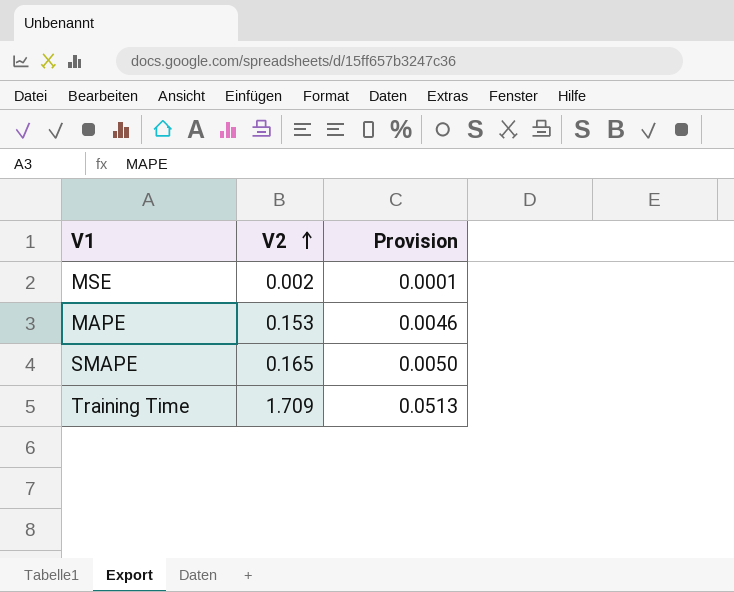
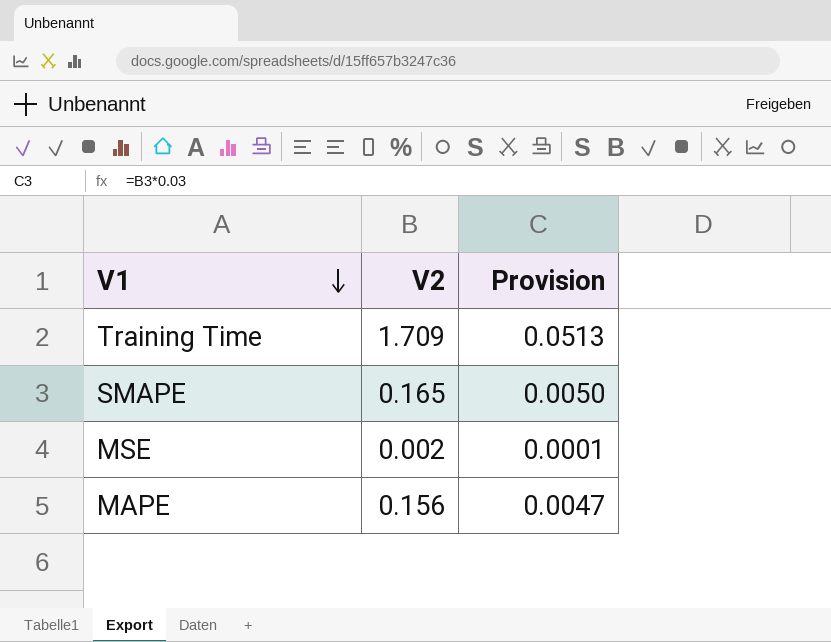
row order: V2 ascending -> V1 descending
MAPE | V2: 0.153 -> 0.156
MAPE | Provision: 0.0046 -> 0.0047

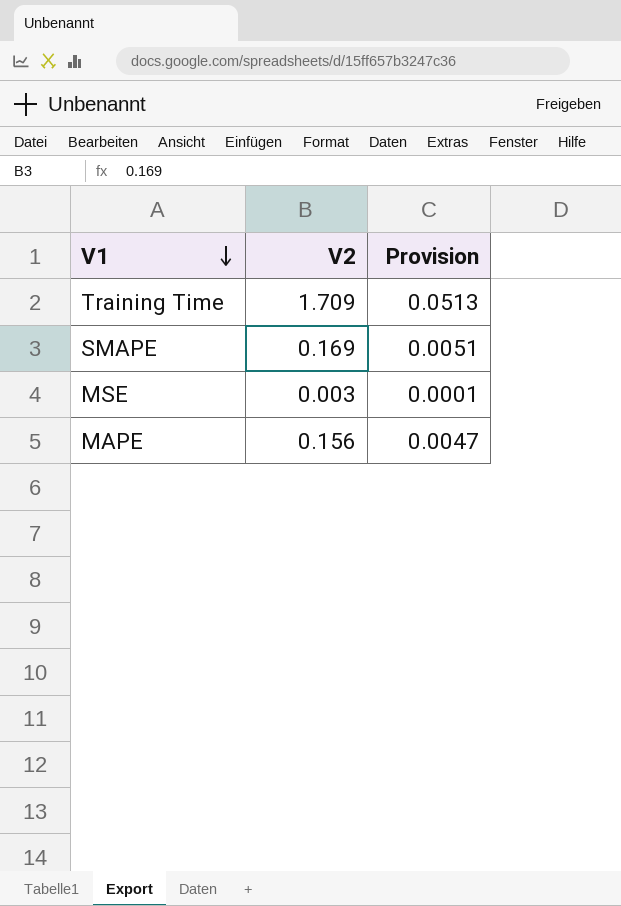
SMAPE | V2: 0.165 -> 0.169
SMAPE | Provision: 0.0050 -> 0.0051
MSE | V2: 0.002 -> 0.003

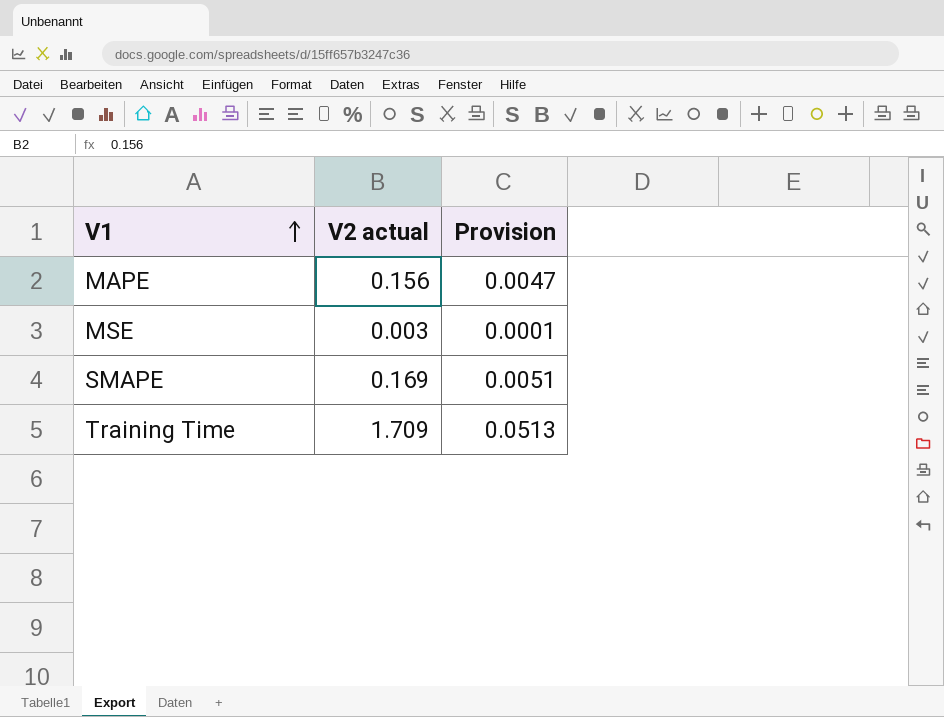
row order: V1 descending -> V1 ascending
column name: V2 -> V2 actual

